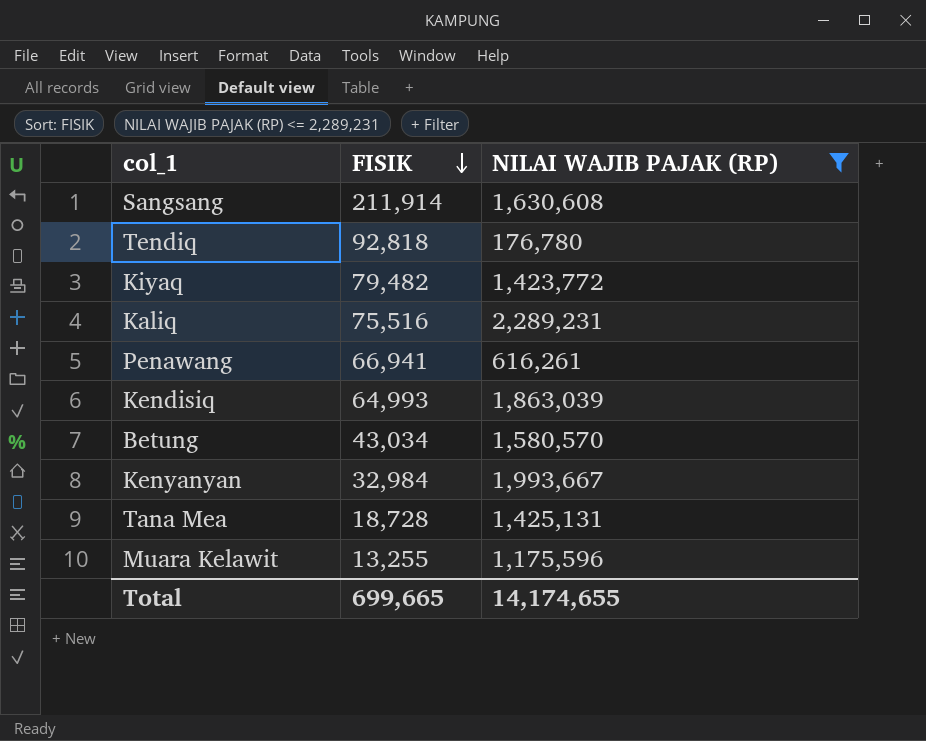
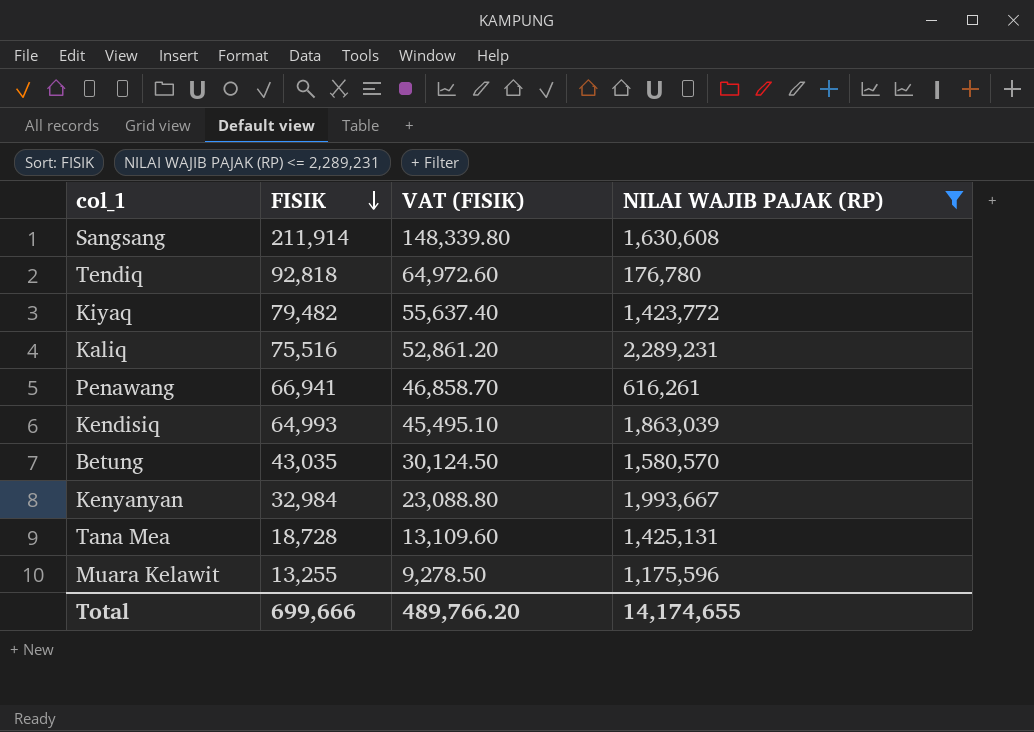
column VAT (FISIK) | formula: none -> [FISIK] * 0.7
Betung | FISIK: 43,034 -> 43,035
Total | FISIK: 699,665 -> 699,666

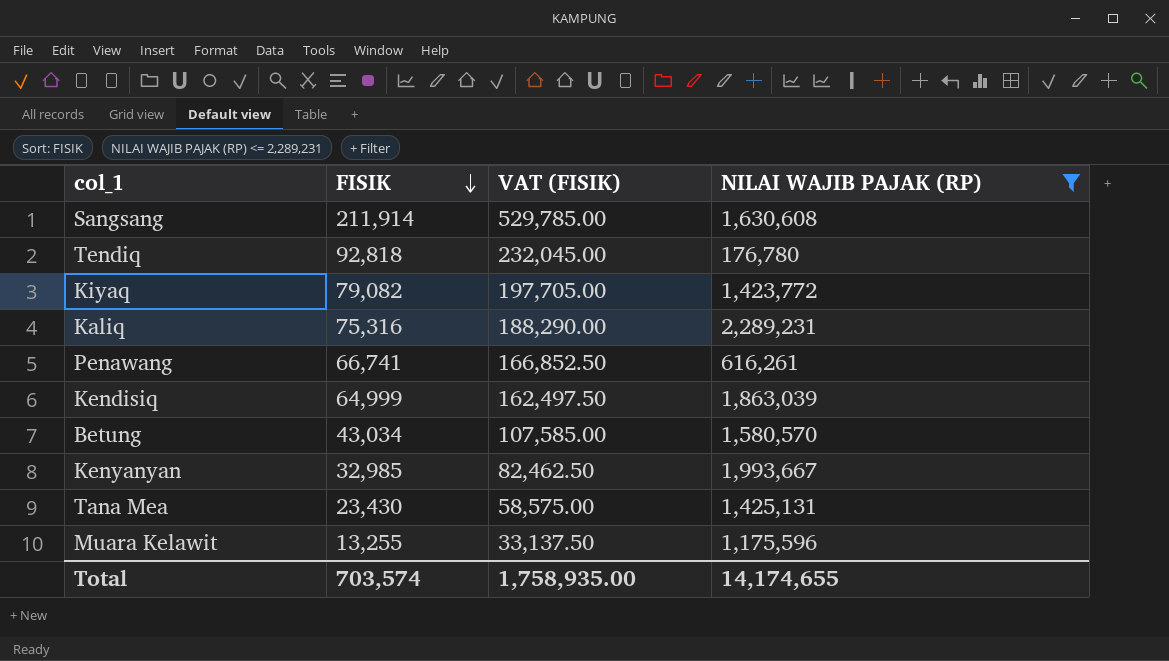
column VAT (FISIK) | formula: [FISIK] * 0.7 -> [FISIK] * 2.5
Kiyaq | FISIK: 79,482 -> 79,082
Kaliq | FISIK: 75,516 -> 75,316
Penawang | FISIK: 66,941 -> 66,741
Kendisiq | FISIK: 64,993 -> 64,999
Betung | FISIK: 43,035 -> 43,034
Kenyanyan | FISIK: 32,984 -> 32,985
Tana Mea | FISIK: 18,728 -> 23,430
Total | FISIK: 699,666 -> 703,574
Total | VAT (FISIK): 489,766.20 -> 1,758,935.00

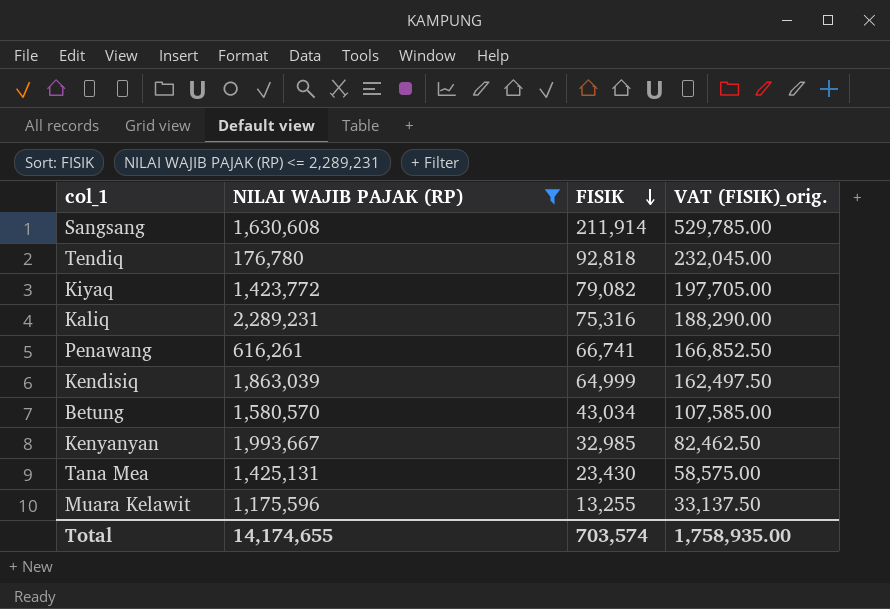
column NILAI WAJIB PAJAK (RP) | position: 4 -> 2
column name: VAT (FISIK) -> VAT (FISIK)_orig.

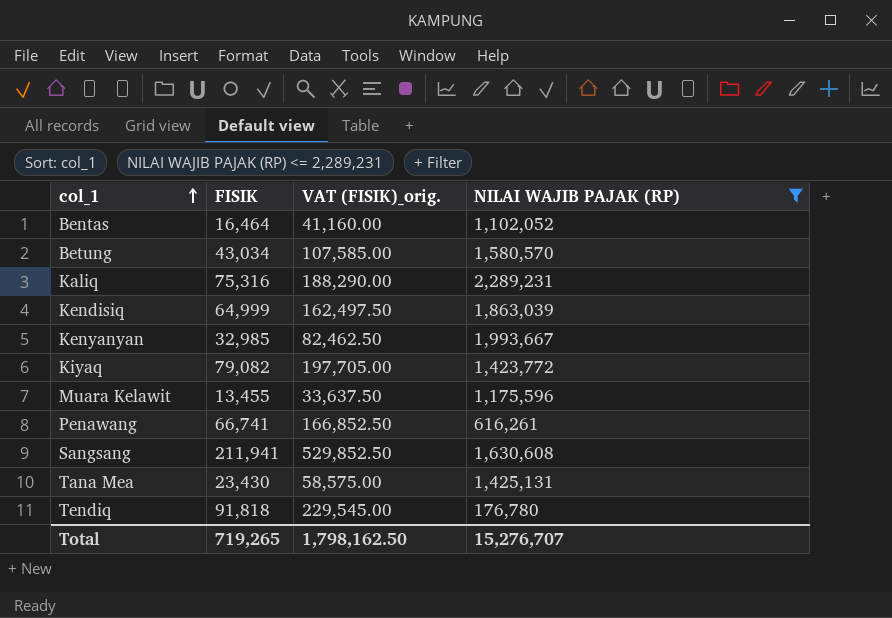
row order: FISIK descending -> col_1 ascending
column NILAI WAJIB PAJAK (RP) | position: 2 -> 4
row Bentas: none -> 16,464 | 41,160.00 | 1,102,052
Muara Kelawit | FISIK: 13,255 -> 13,455
Muara Kelawit | VAT (FISIK)_orig.: 33,137.50 -> 33,637.50
Sangsang | FISIK: 211,914 -> 211,941
Sangsang | VAT (FISIK)_orig.: 529,785.00 -> 529,852.50
Tendiq | FISIK: 92,818 -> 91,818
Tendiq | VAT (FISIK)_orig.: 232,045.00 -> 229,545.00
Total | FISIK: 703,574 -> 719,265
Total | VAT (FISIK)_orig.: 1,758,935.00 -> 1,798,162.50
Total | NILAI WAJIB PAJAK (RP): 14,174,655 -> 15,276,707

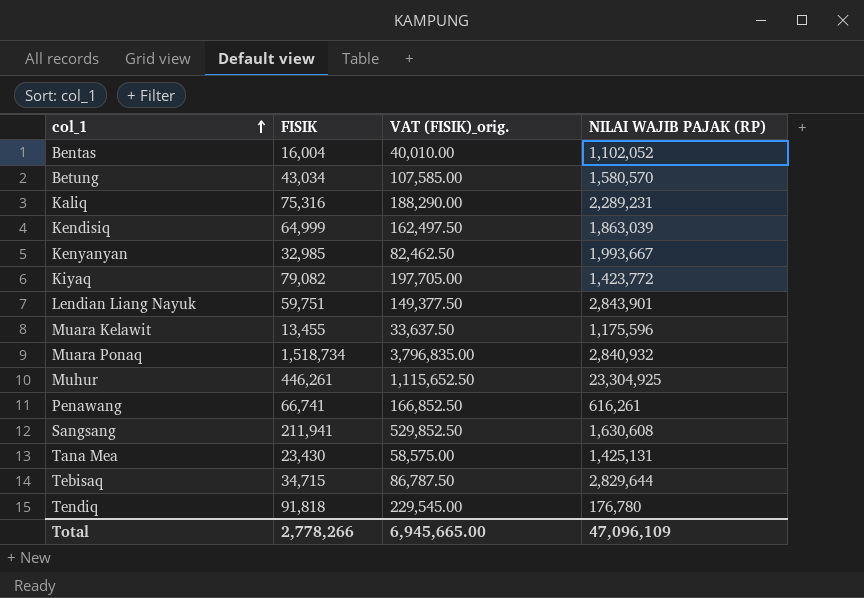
filter: NILAI WAJIB PAJAK (RP) <= 2,289,231 -> none
Bentas | FISIK: 16,464 -> 16,004
Bentas | VAT (FISIK)_orig.: 41,160.00 -> 40,010.00
Total | FISIK: 719,265 -> 2,778,266
Total | VAT (FISIK)_orig.: 1,798,162.50 -> 6,945,665.00
Total | NILAI WAJIB PAJAK (RP): 15,276,707 -> 47,096,109

